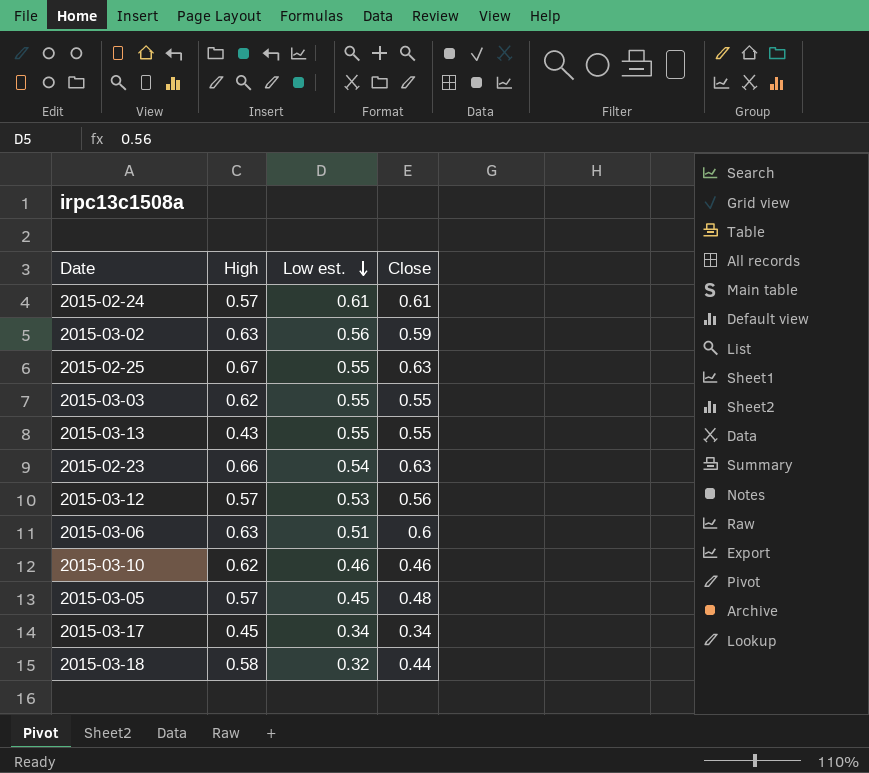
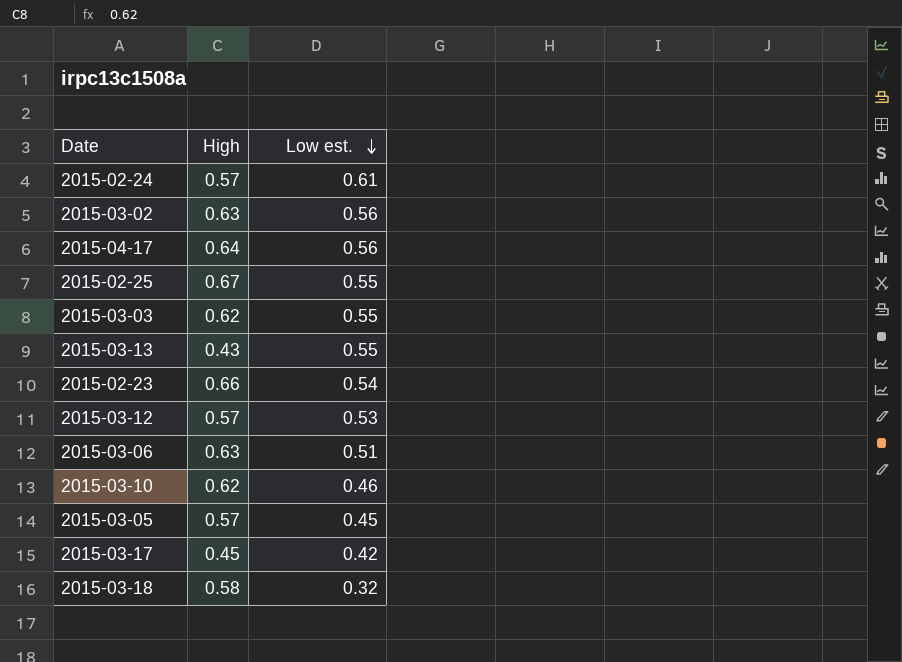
column Close | position: 4 -> none
row 2015-04-17: none -> 0.64 | 0.56
2015-03-17 | Low est.: 0.34 -> 0.42

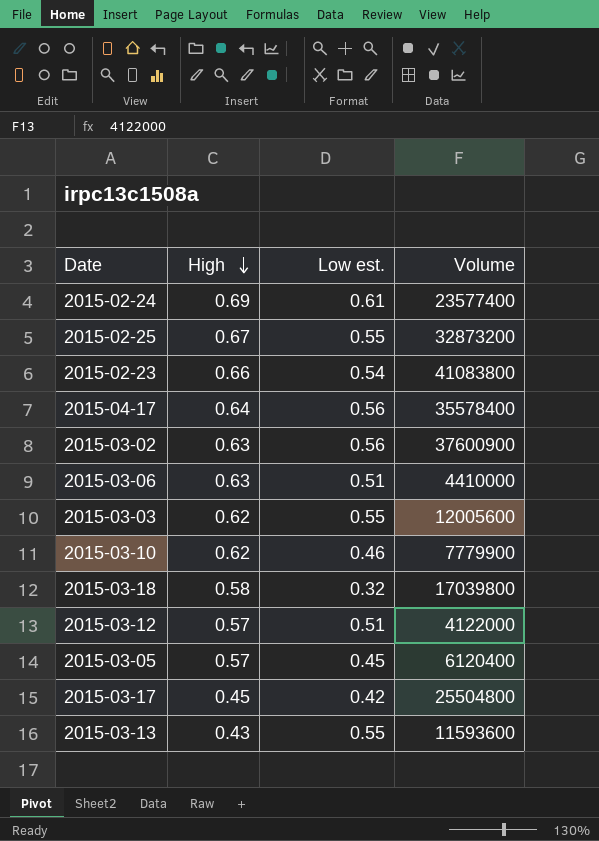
row order: Low est. descending -> High descending
column Volume | position: none -> 4
2015-02-24 | High: 0.57 -> 0.69
2015-03-12 | Low est.: 0.53 -> 0.51

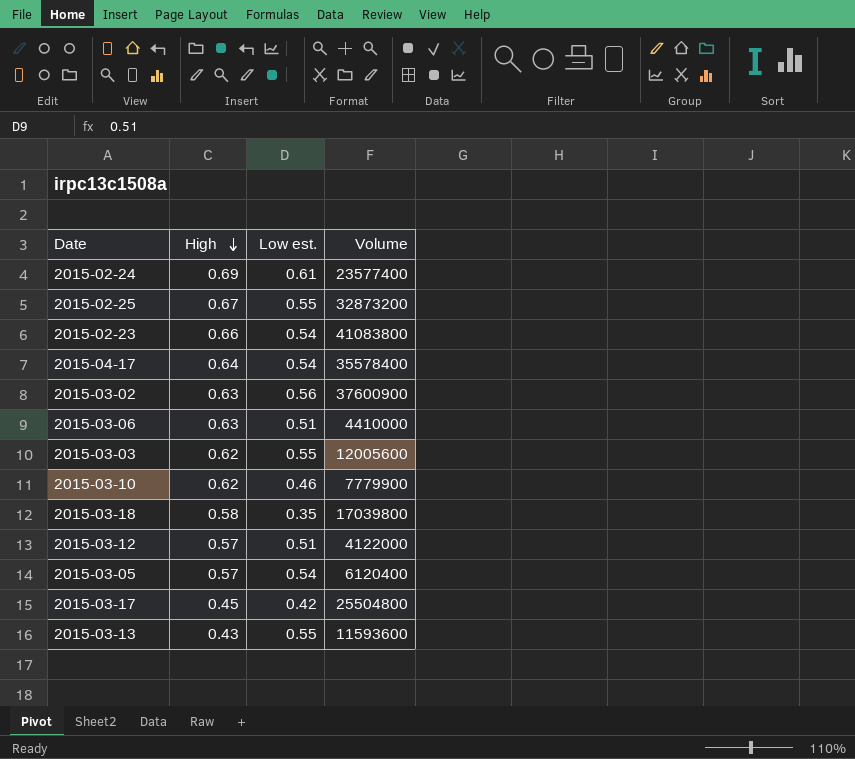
2015-04-17 | Low est.: 0.56 -> 0.54
2015-03-18 | Low est.: 0.32 -> 0.35
2015-03-05 | Low est.: 0.45 -> 0.54

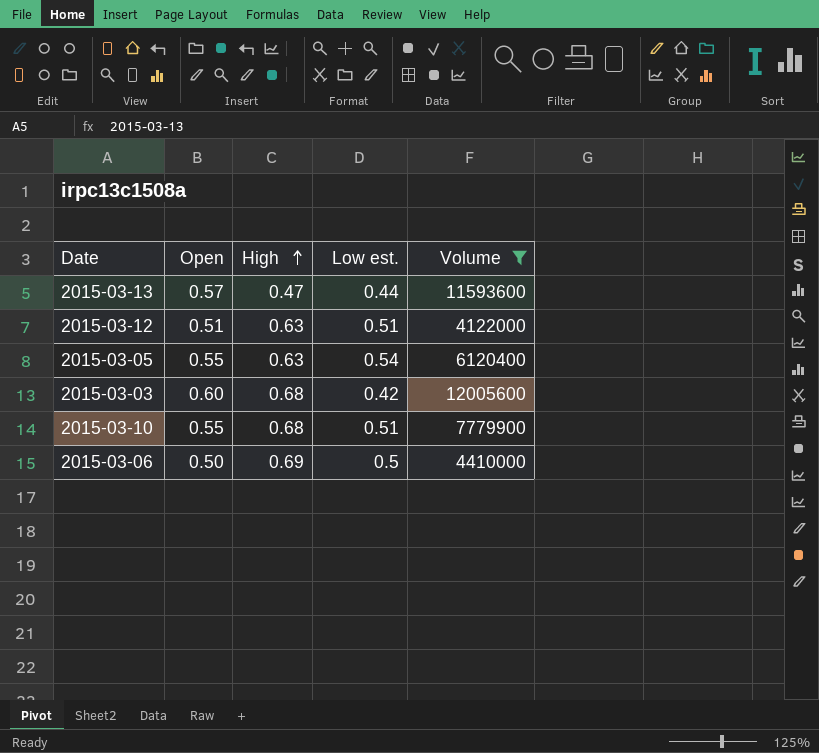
filter: none -> Volume <= 12005600
row order: High descending -> High ascending
column Open | position: none -> 2
2015-03-13 | High: 0.43 -> 0.47
2015-03-13 | Low est.: 0.55 -> 0.44
2015-03-12 | High: 0.57 -> 0.63
2015-03-05 | High: 0.57 -> 0.63
2015-03-03 | High: 0.62 -> 0.68
2015-03-03 | Low est.: 0.55 -> 0.42
2015-03-10 | High: 0.62 -> 0.68
2015-03-10 | Low est.: 0.46 -> 0.51
2015-03-06 | High: 0.63 -> 0.69
2015-03-06 | Low est.: 0.51 -> 0.5

